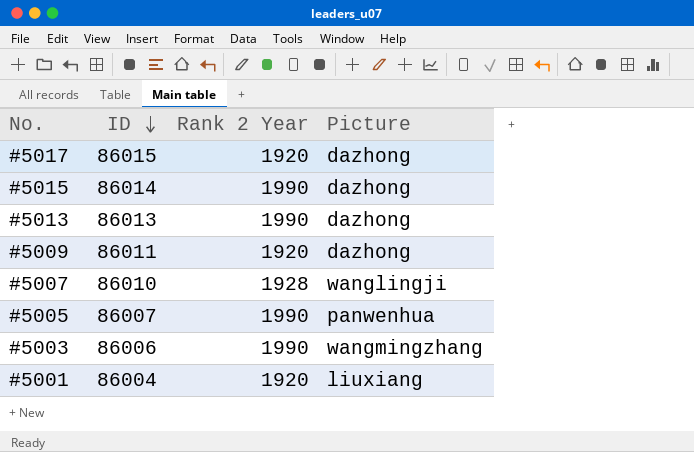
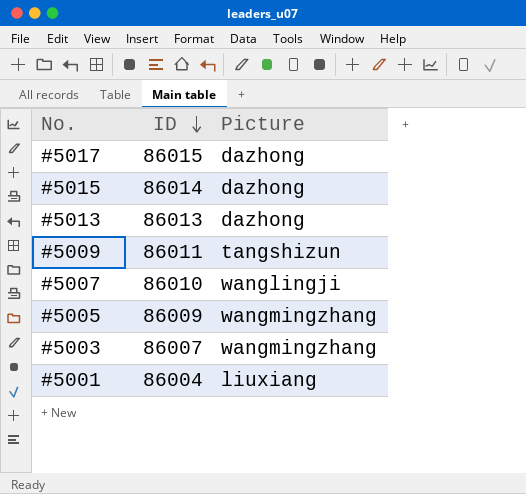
column Rank 2 Year | position: 3 -> none
#5009 | Picture: dazhong -> tangshizun
#5005 | ID: 86007 -> 86009
#5005 | Picture: panwenhua -> wangmingzhang
#5003 | ID: 86006 -> 86007

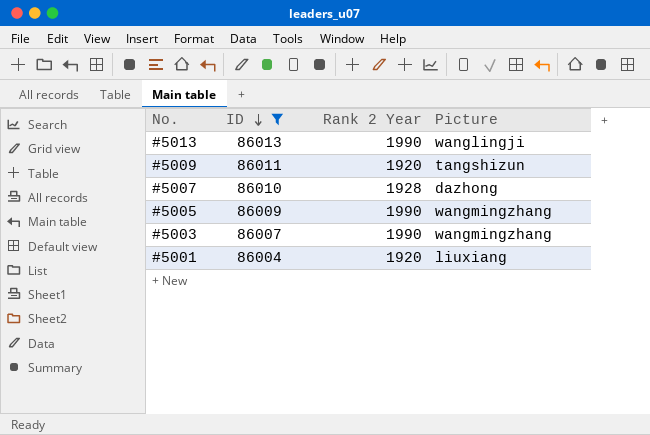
filter: none -> ID <= 86013
column Rank 2 Year | position: none -> 3
#5013 | Picture: dazhong -> wanglingji
#5007 | Picture: wanglingji -> dazhong

